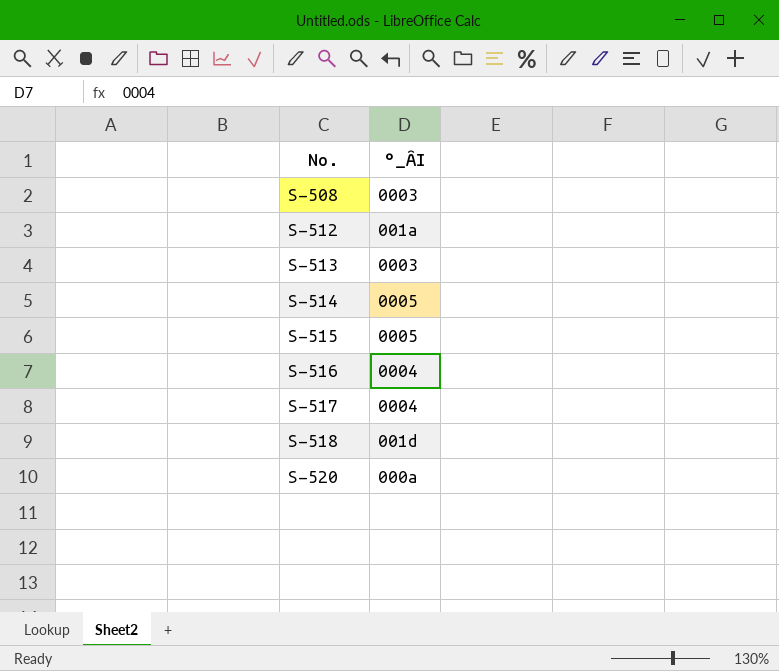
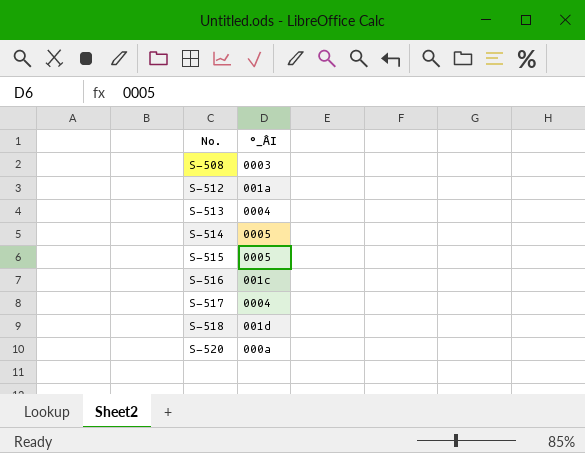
S-513 | °_ÂI: 0003 -> 0004
S-516 | °_ÂI: 0004 -> 001c

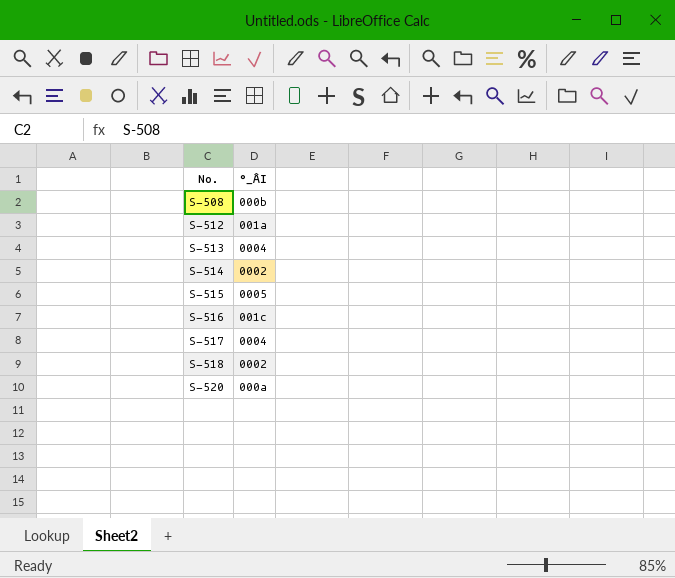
S-508 | °_ÂI: 0003 -> 000b
S-514 | °_ÂI: 0005 -> 0002
S-518 | °_ÂI: 001d -> 0002

